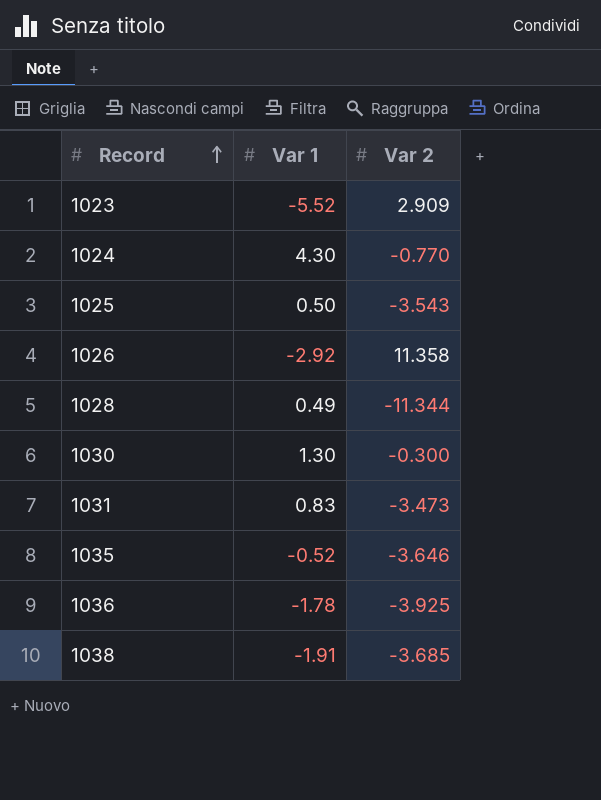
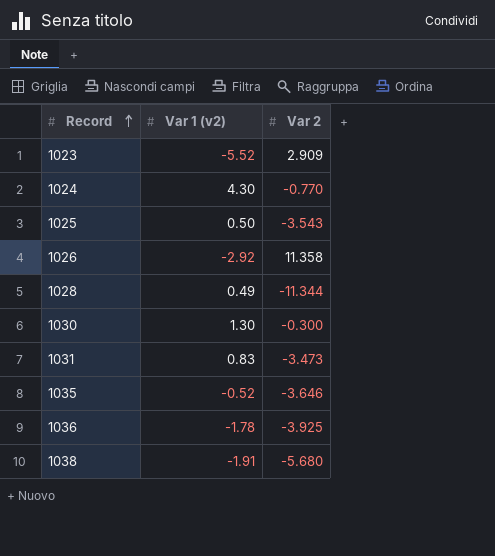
column name: Var 1 -> Var 1 (v2)
1038 | Var 2: -3.685 -> -5.680

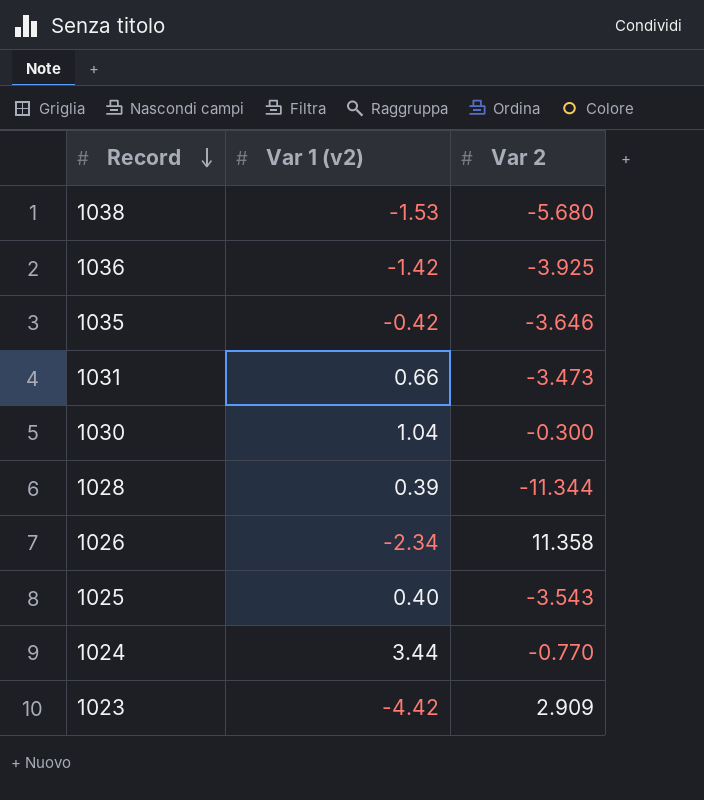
row order: Record ascending -> Record descending
1038 | Var 1 (v2): -1.91 -> -1.53
1036 | Var 1 (v2): -1.78 -> -1.42
1035 | Var 1 (v2): -0.52 -> -0.42
1031 | Var 1 (v2): 0.83 -> 0.66
1030 | Var 1 (v2): 1.30 -> 1.04
1028 | Var 1 (v2): 0.49 -> 0.39
1026 | Var 1 (v2): -2.92 -> -2.34
1025 | Var 1 (v2): 0.50 -> 0.40
1024 | Var 1 (v2): 4.30 -> 3.44
1023 | Var 1 (v2): -5.52 -> -4.42

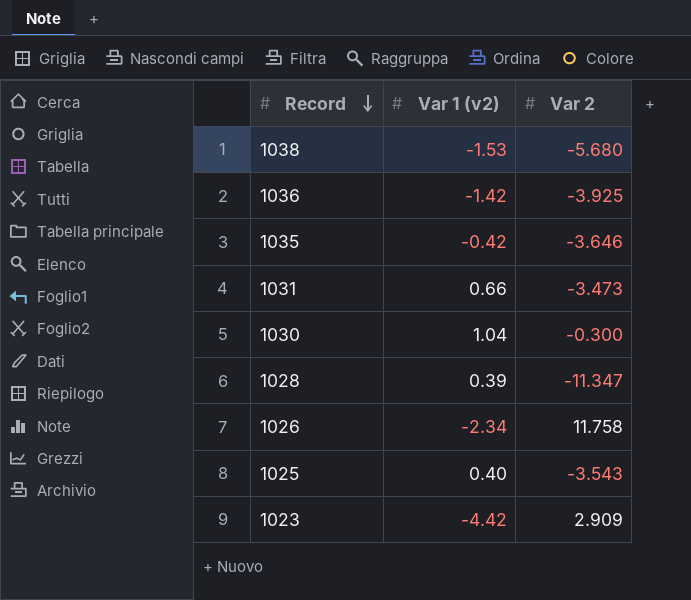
row 1024: 3.44 | -0.770 -> none
1028 | Var 2: -11.344 -> -11.347
1026 | Var 2: 11.358 -> 11.758

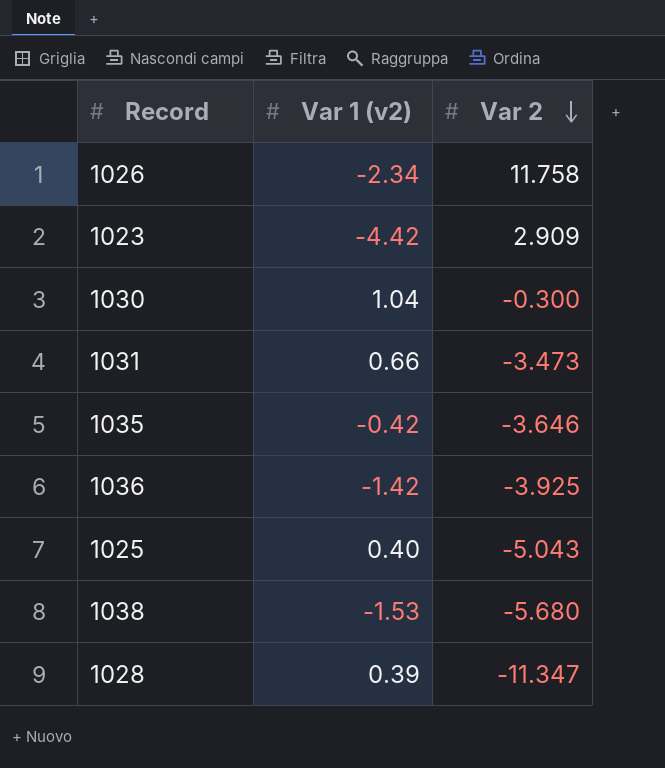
row order: Record descending -> Var 2 descending
1025 | Var 2: -3.543 -> -5.043

